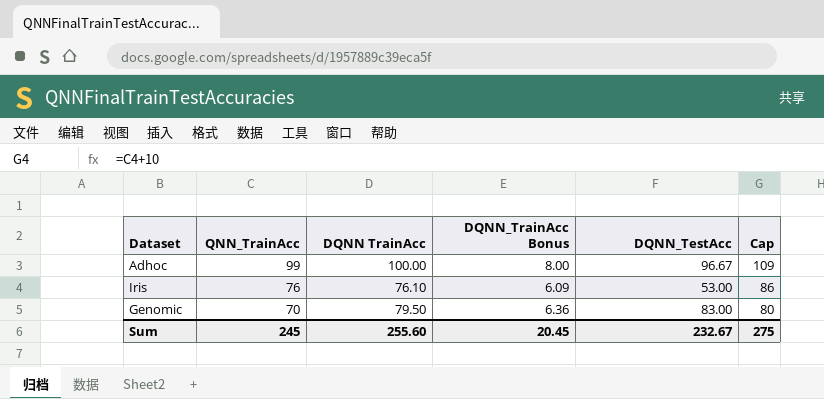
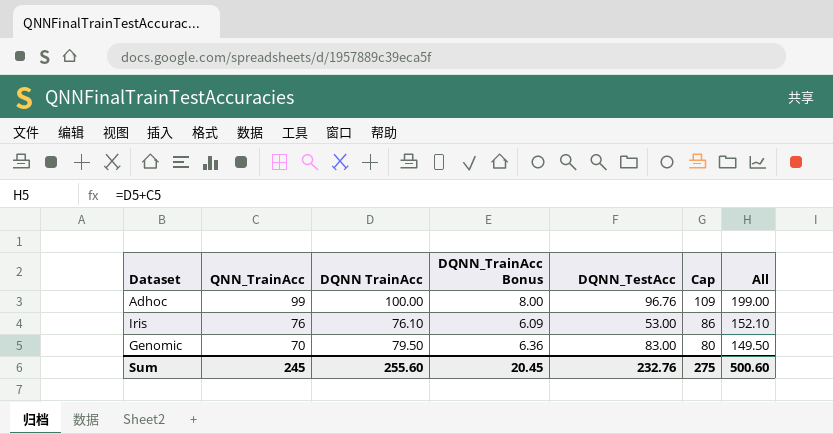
column All | formula: none -> [QNN_TrainAcc] + [DQNN TrainAcc]
Adhoc | DQNN_TestAcc: 96.67 -> 96.76
Sum | DQNN_TestAcc: 232.67 -> 232.76

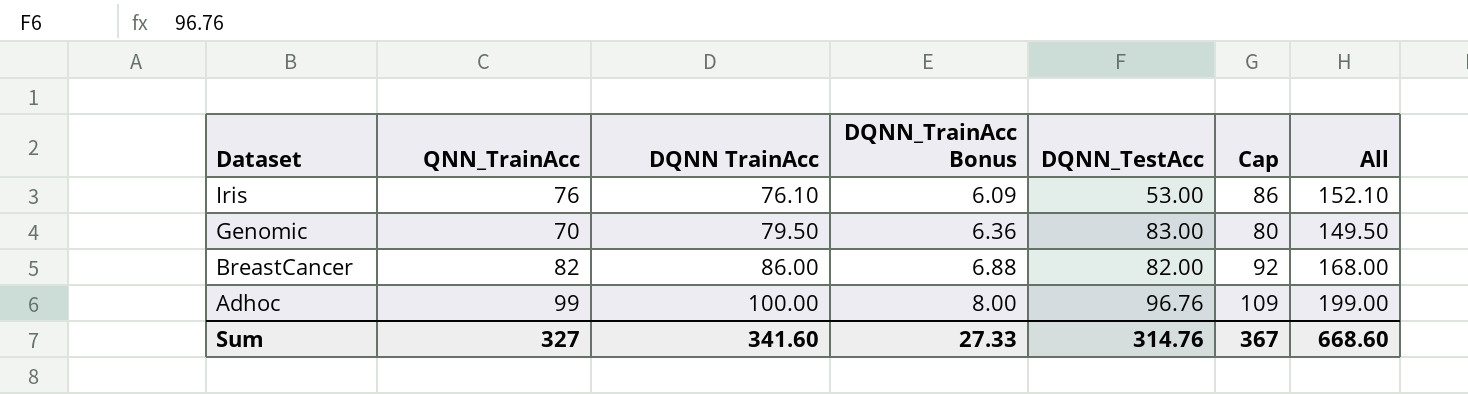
row order: QNN_TrainAcc descending -> Dataset descending
row BreastCancer: none -> 82 | 86.00 | 6.88 | 82.00 | 92 | 168.00
Sum | QNN_TrainAcc: 245 -> 327
Sum | DQNN TrainAcc: 255.60 -> 341.60
Sum | DQNN_TrainAcc Bonus: 20.45 -> 27.33
Sum | DQNN_TestAcc: 232.76 -> 314.76
Sum | Cap: 275 -> 367
Sum | All: 500.60 -> 668.60

